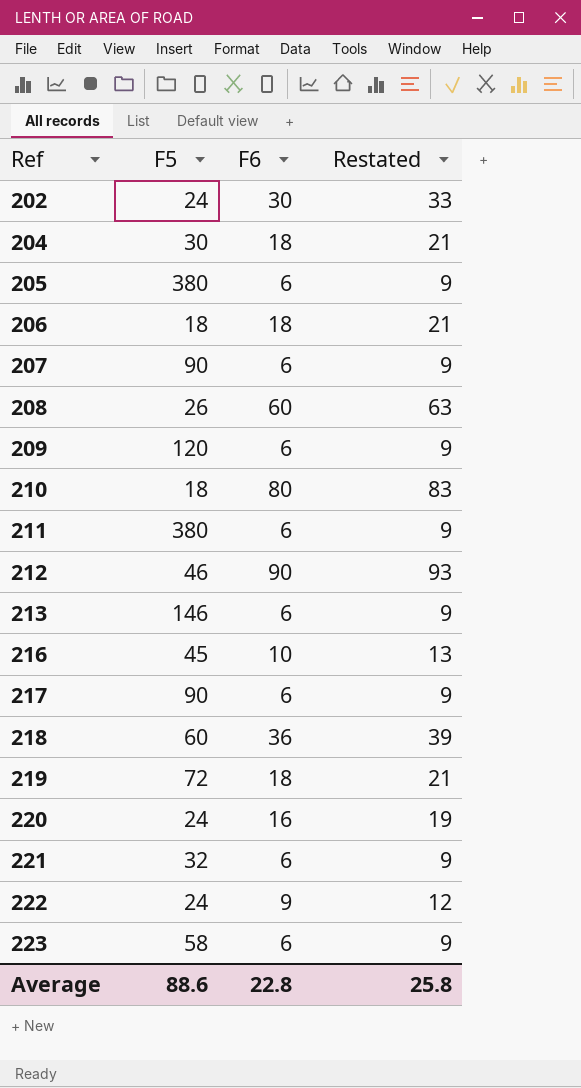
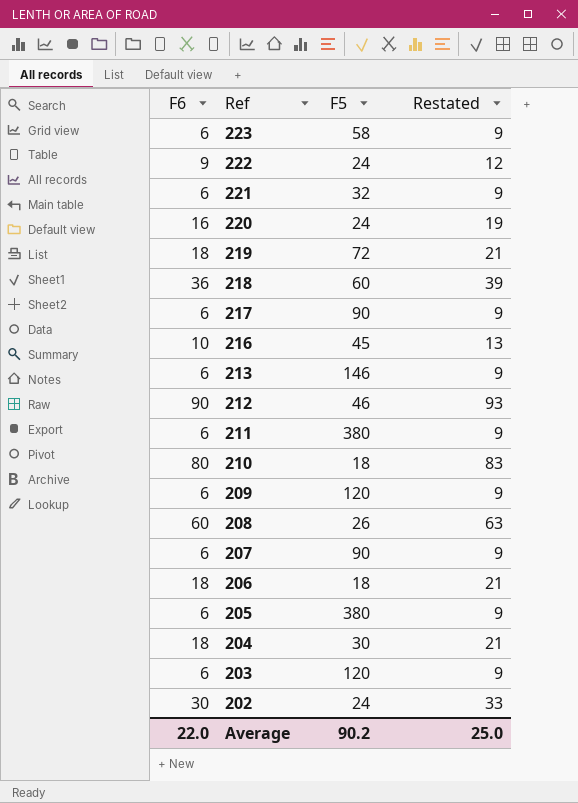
row order: Ref ascending -> Ref descending
column F6 | position: 3 -> 1
row 203: none -> 6 | 120 | 9
Average | F6: 22.8 -> 22.0
Average | F5: 88.6 -> 90.2
Average | Restated: 25.8 -> 25.0

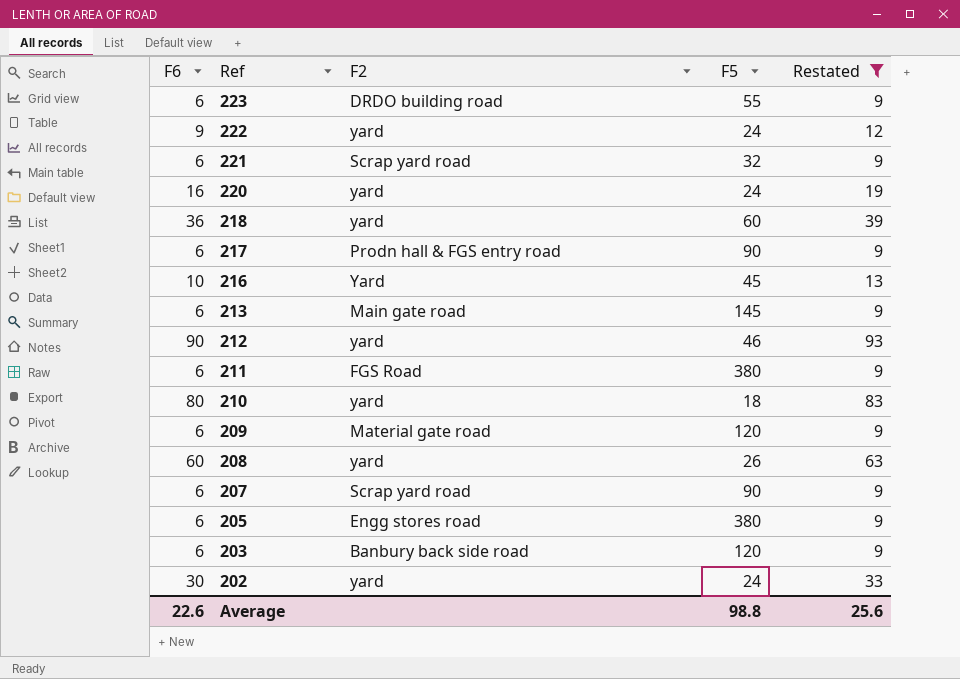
filter: none -> Restated != 21
column F2 | position: none -> 3
223 | F5: 58 -> 55
213 | F5: 146 -> 145
Average | F6: 22.0 -> 22.6
Average | F5: 90.2 -> 98.8
Average | Restated: 25.0 -> 25.6

